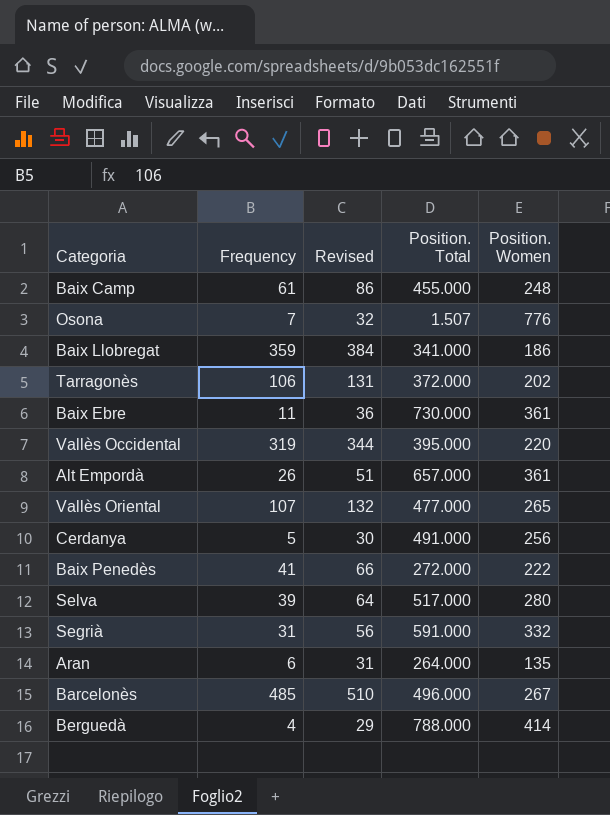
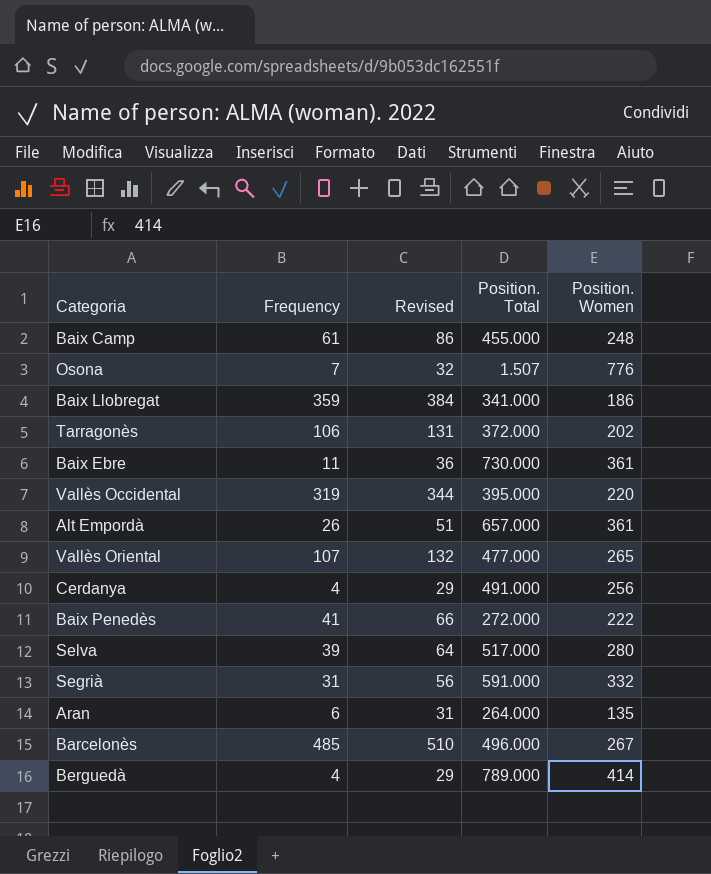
Cerdanya | Frequency: 5 -> 4
Cerdanya | Revised: 30 -> 29
Berguedà | Position. Total: 788.000 -> 789.000

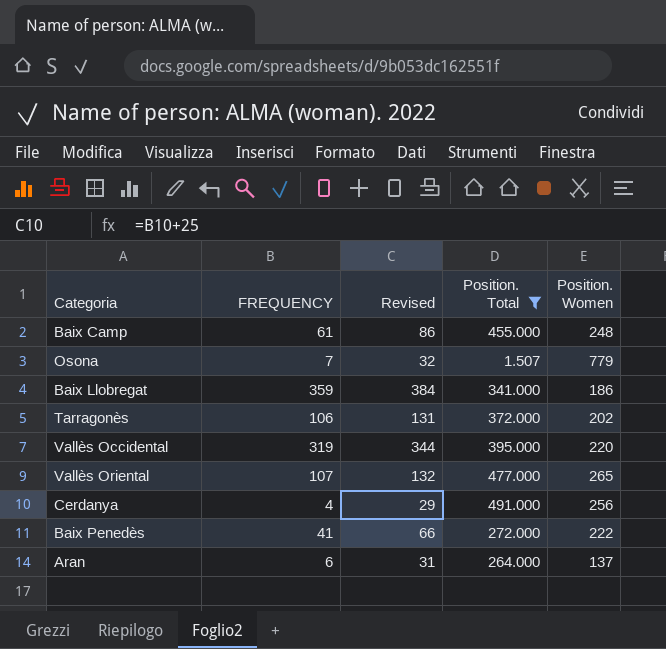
filter: none -> Position. Total <= 491.000
column name: Frequency -> FREQUENCY
Osona | Position. Women: 776 -> 779
Aran | Position. Women: 135 -> 137

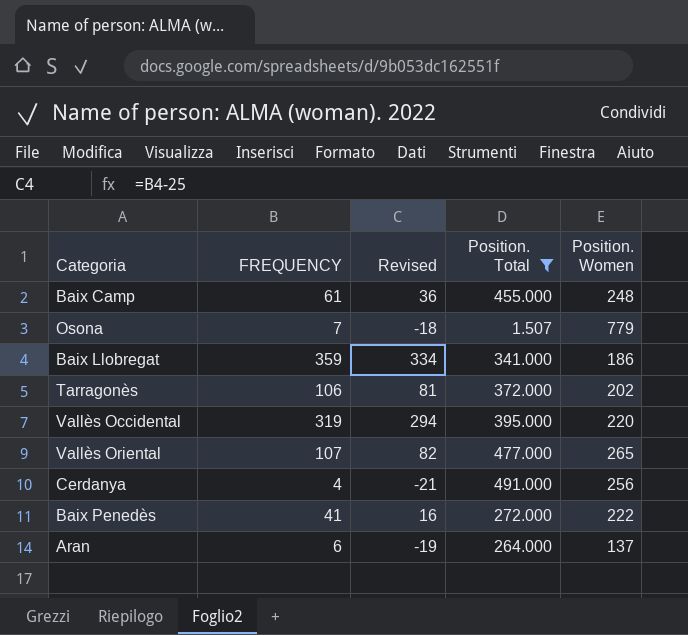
column Revised | formula: [FREQUENCY] + 25 -> [FREQUENCY] - 25

